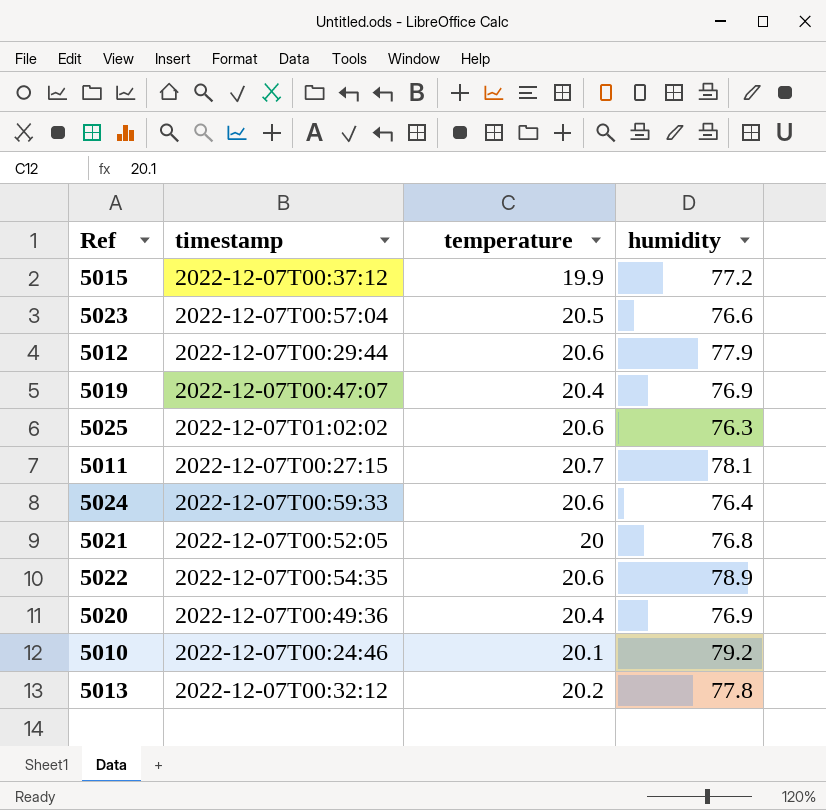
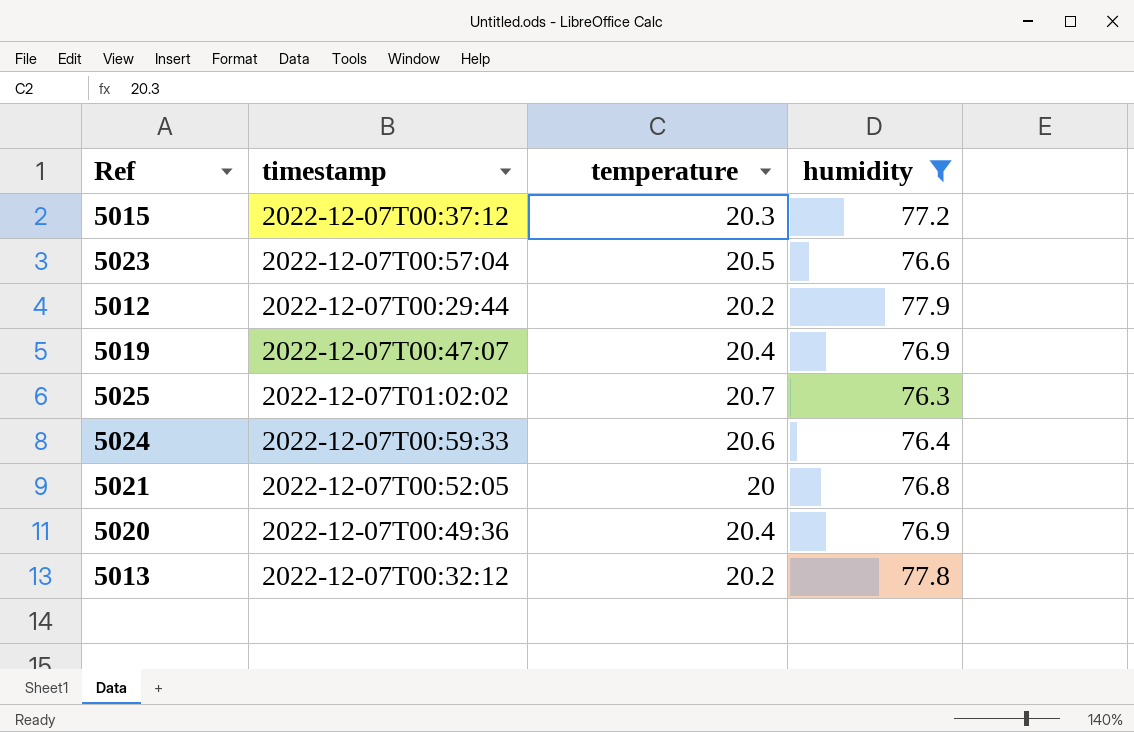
filter: none -> humidity <= 77.9
5015 | temperature: 19.9 -> 20.3
5012 | temperature: 20.6 -> 20.2
5025 | temperature: 20.6 -> 20.7

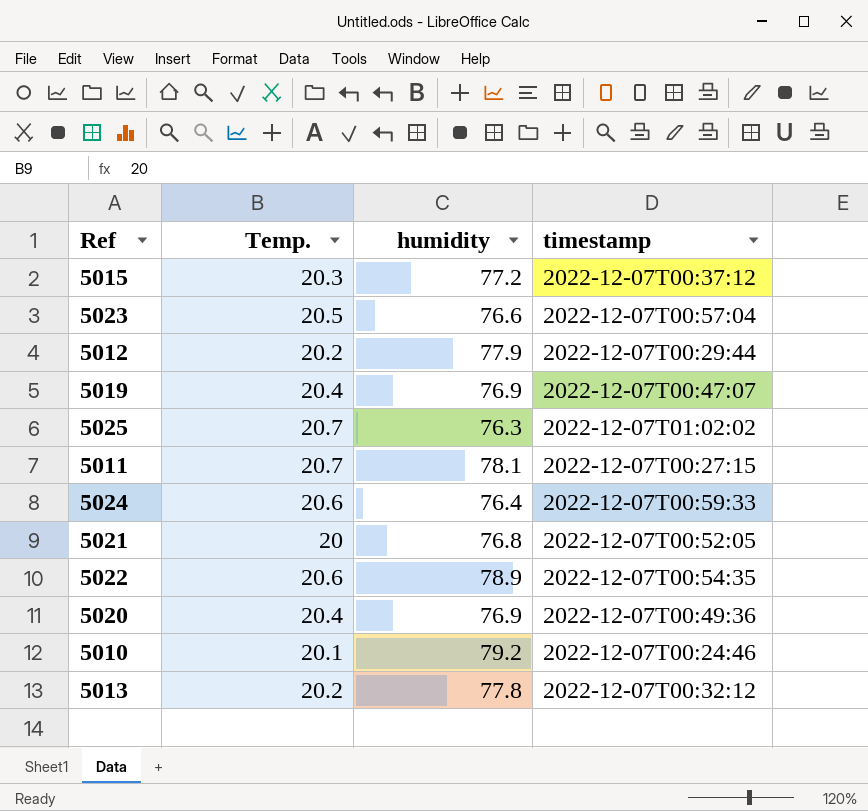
filter: humidity <= 77.9 -> none
column name: temperature -> Temp.
column timestamp | position: 2 -> 4

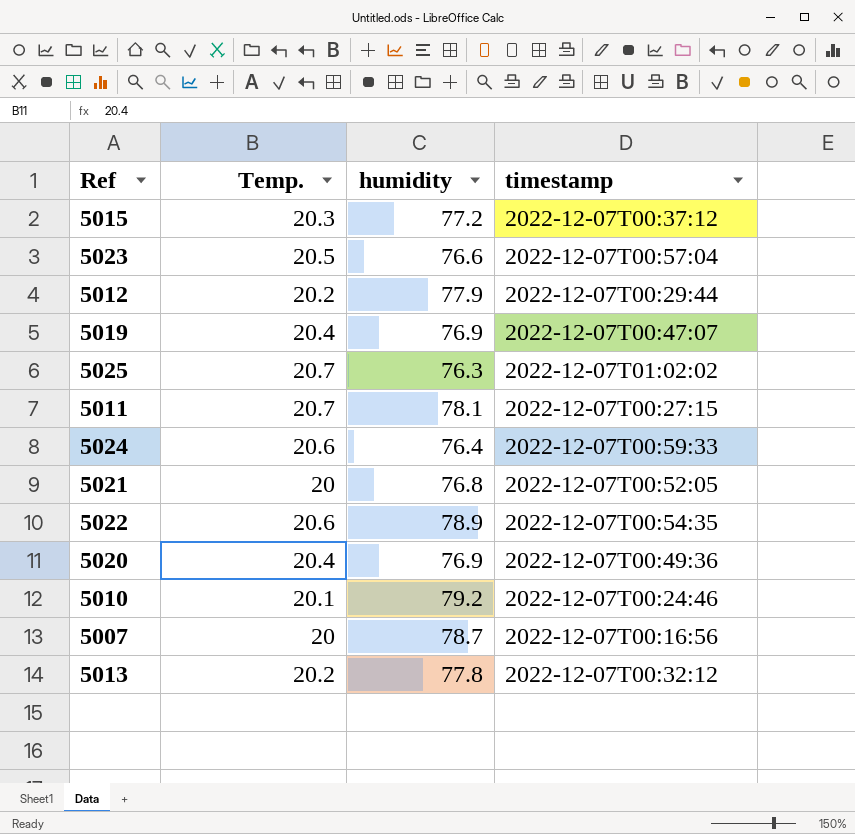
row 5007: none -> 20 | 78.7 | 2022-12-07T00:16:56

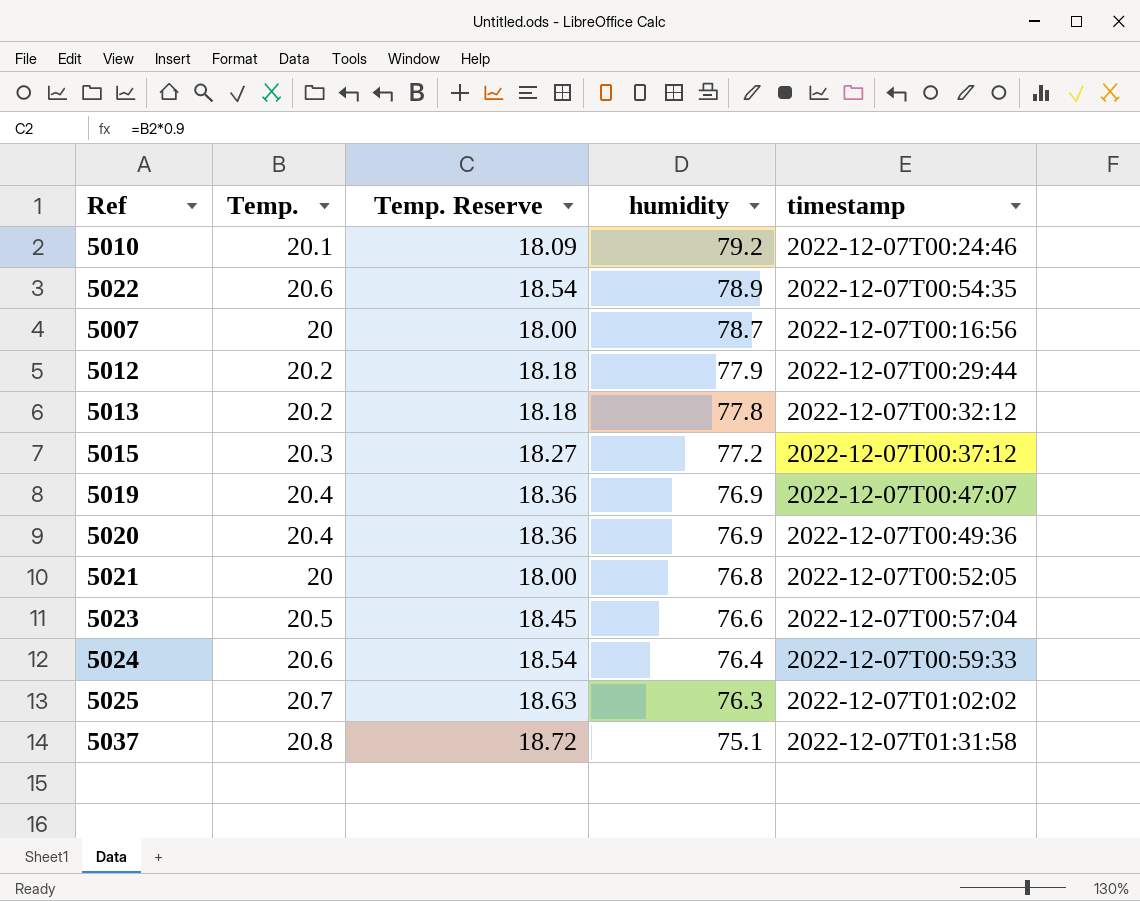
row order: none -> humidity descending
column Temp. Reserve | formula: none -> [Temp.] * 0.9
row 5011: 20.7 | 78.1 | 2022-12-07T00:27:15 -> none
row 5037: none -> 20.8 | 18.72 | 75.1 | 2022-12-07T01:31:58

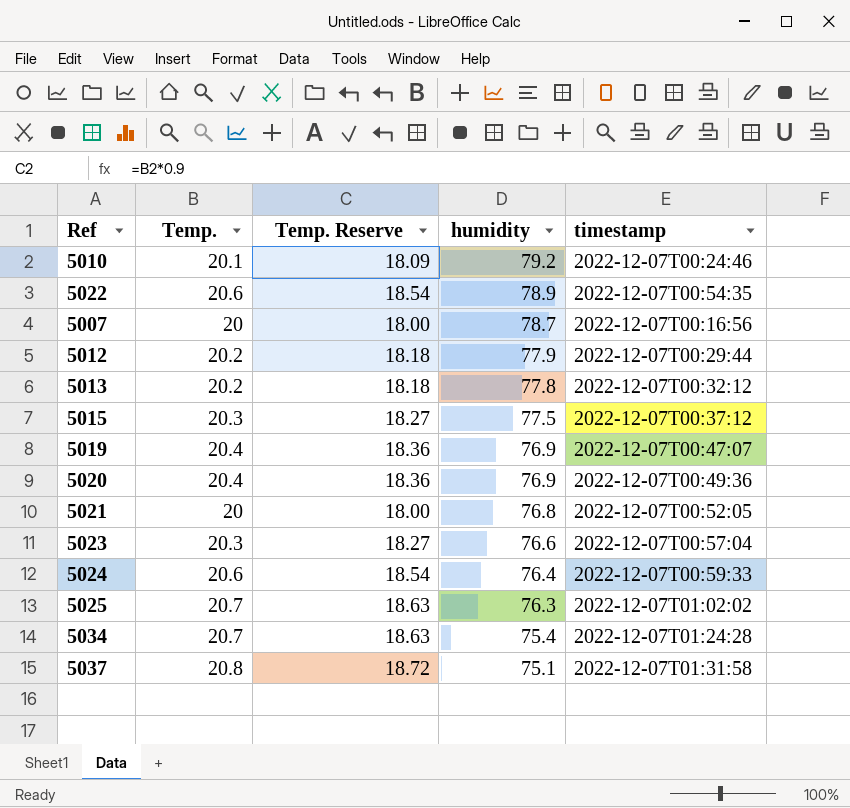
5015 | humidity: 77.2 -> 77.5
5023 | Temp.: 20.5 -> 20.3
5023 | Temp. Reserve: 18.45 -> 18.27
row 5034: none -> 20.7 | 18.63 | 75.4 | 2022-12-07T01:24:28

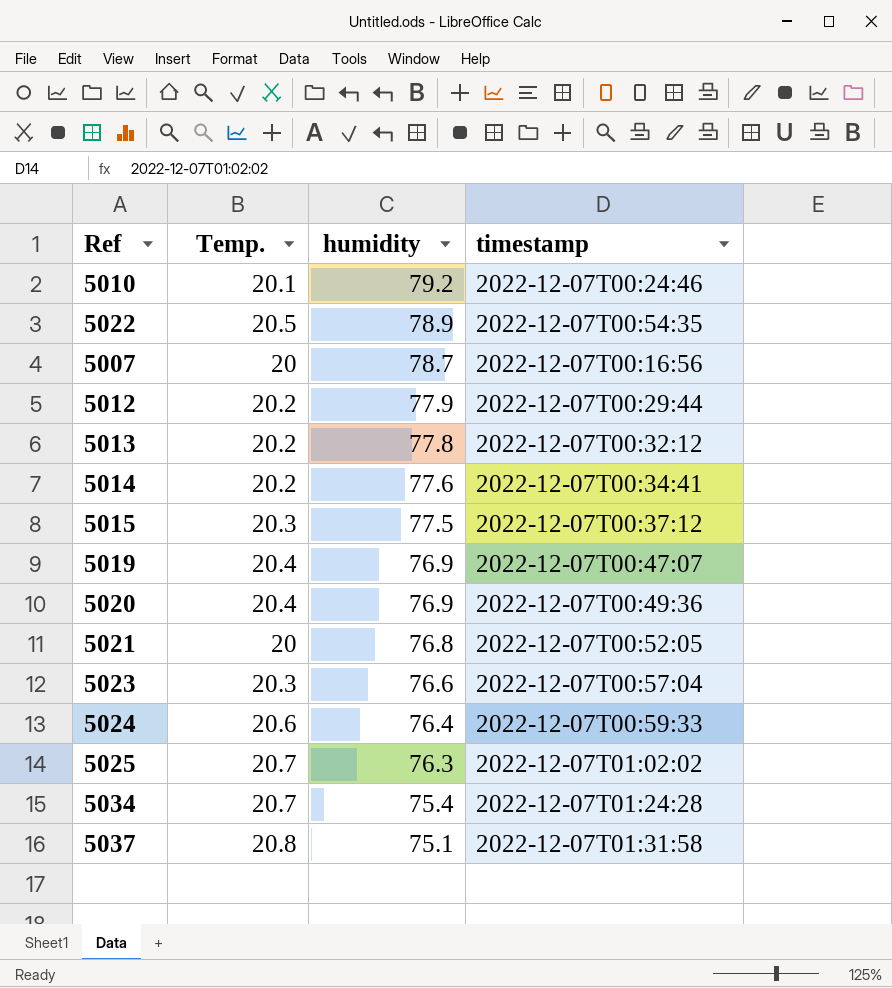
column Temp. Reserve | formula: [Temp.] * 0.9 -> none
5022 | Temp.: 20.6 -> 20.5
row 5014: none -> 20.2 | 77.6 | 2022-12-07T00:34:41

